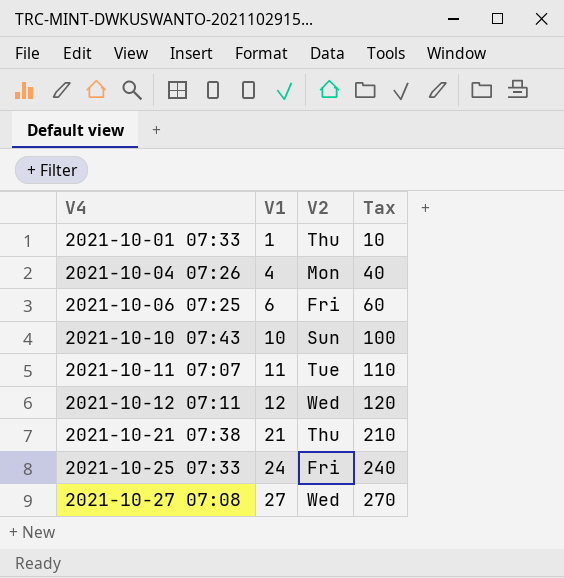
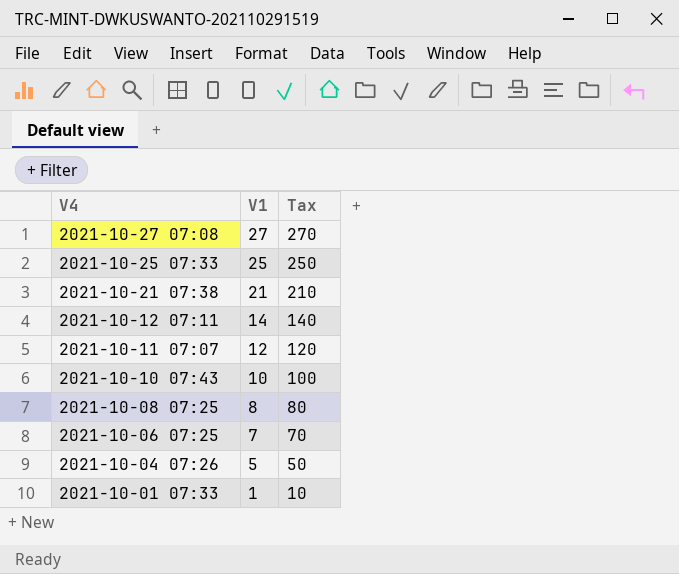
row order: V4 ascending -> V4 descending
column V2 | position: 3 -> none
2021-10-25 07:33 | V1: 24 -> 25
2021-10-25 07:33 | Tax: 240 -> 250
2021-10-12 07:11 | V1: 12 -> 14
2021-10-12 07:11 | Tax: 120 -> 140
2021-10-11 07:07 | V1: 11 -> 12
2021-10-11 07:07 | Tax: 110 -> 120
row 2021-10-08 07:25: none -> 8 | 80
2021-10-06 07:25 | V1: 6 -> 7
2021-10-06 07:25 | Tax: 60 -> 70
2021-10-04 07:26 | V1: 4 -> 5
2021-10-04 07:26 | Tax: 40 -> 50

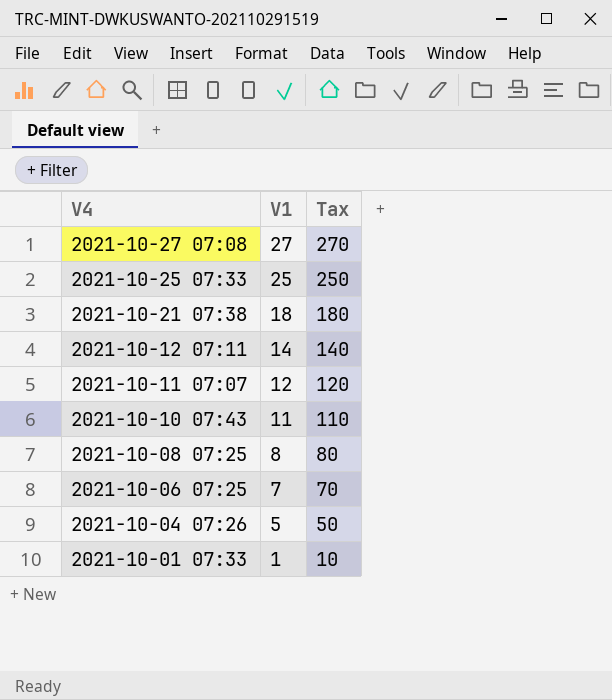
2021-10-21 07:38 | V1: 21 -> 18
2021-10-21 07:38 | Tax: 210 -> 180
2021-10-10 07:43 | V1: 10 -> 11
2021-10-10 07:43 | Tax: 100 -> 110

